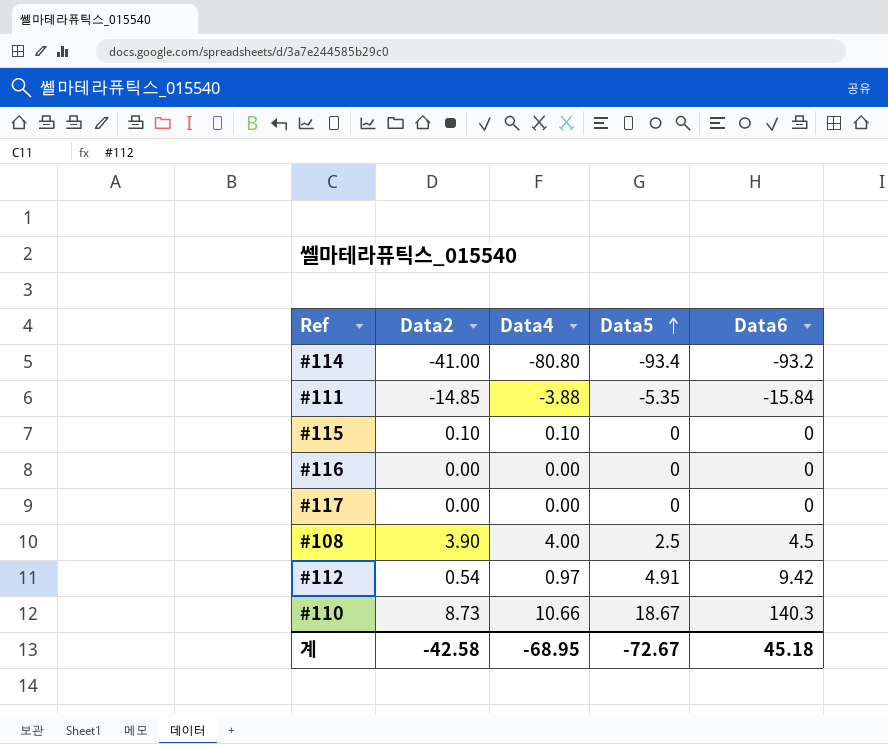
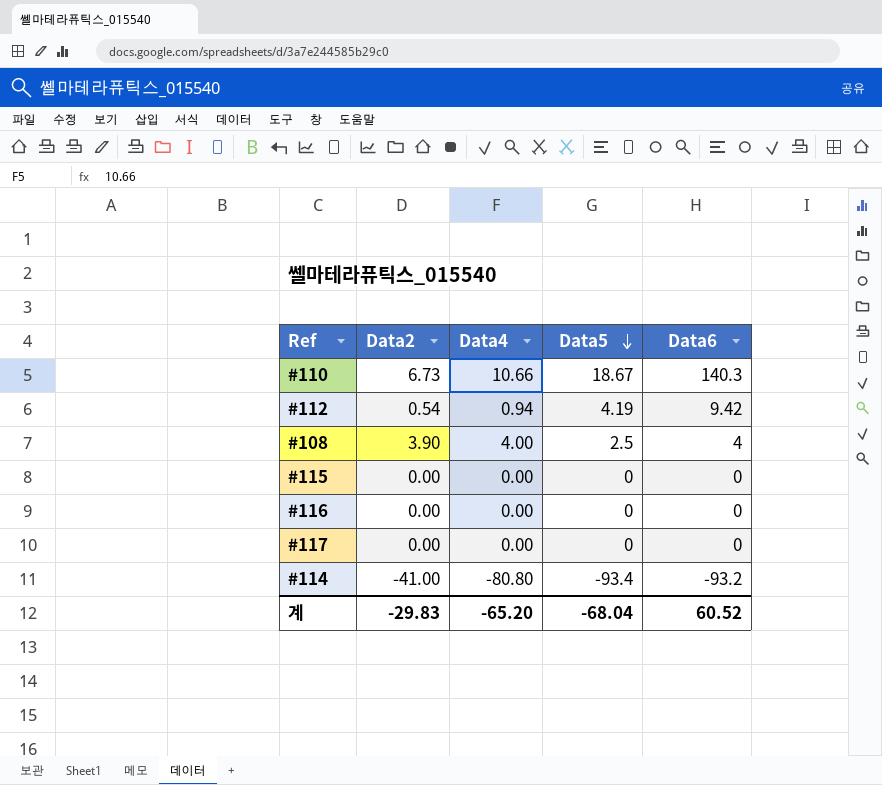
row order: Data5 ascending -> Data5 descending
row #111: -14.85 | -3.88 | -5.35 | -15.84 -> none
#110 | Data2: 8.73 -> 6.73
#112 | Data4: 0.97 -> 0.94
#112 | Data5: 4.91 -> 4.19
#108 | Data6: 4.5 -> 4
#115 | Data2: 0.10 -> 0.00
#115 | Data4: 0.10 -> 0.00
계 | Data2: -42.58 -> -29.83
계 | Data4: -68.95 -> -65.20
계 | Data5: -72.67 -> -68.04
계 | Data6: 45.18 -> 60.52

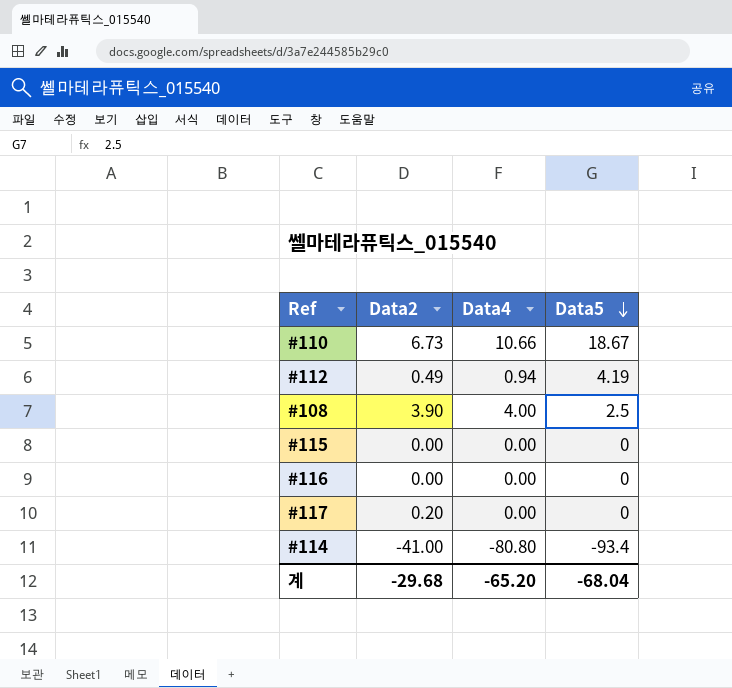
column Data6 | position: 5 -> none
#112 | Data2: 0.54 -> 0.49
#117 | Data2: 0.00 -> 0.20
계 | Data2: -29.83 -> -29.68

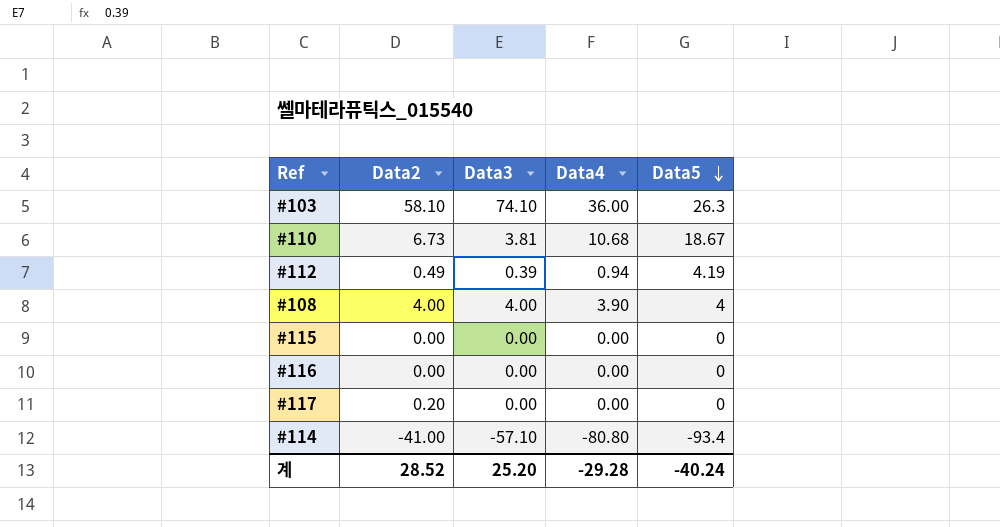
column Data3 | position: none -> 3
row #103: none -> 58.10 | 74.10 | 36.00 | 26.3
#110 | Data4: 10.66 -> 10.68
#108 | Data2: 3.90 -> 4.00
#108 | Data4: 4.00 -> 3.90
#108 | Data5: 2.5 -> 4
계 | Data2: -29.68 -> 28.52
계 | Data4: -65.20 -> -29.28
계 | Data5: -68.04 -> -40.24

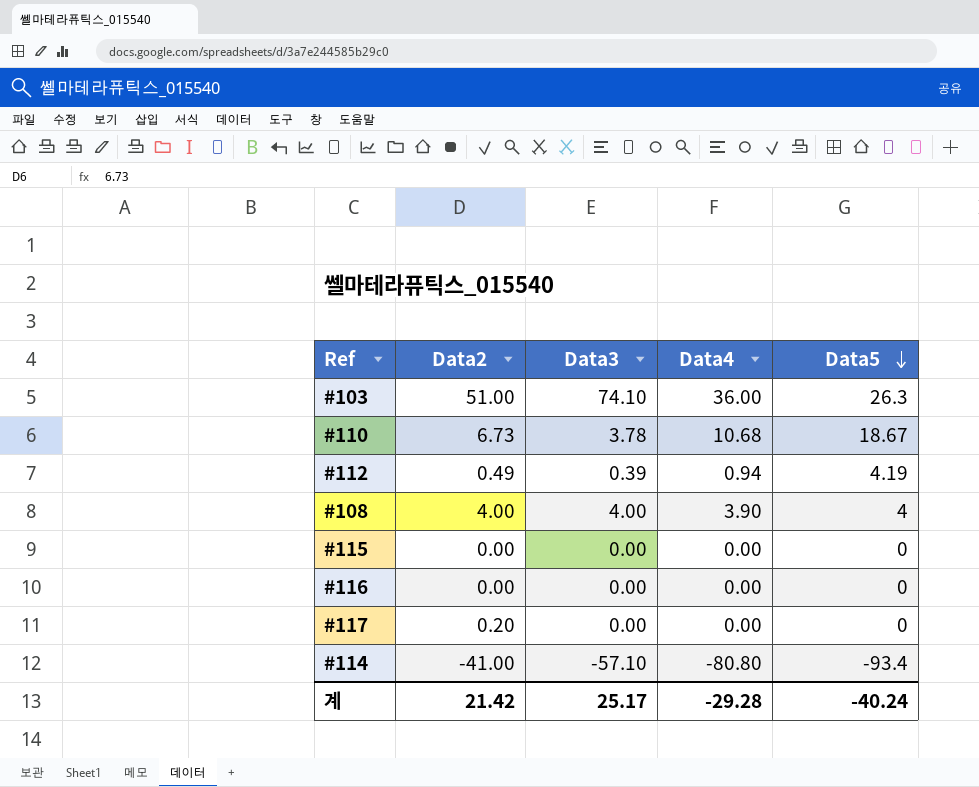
#103 | Data2: 58.10 -> 51.00
#110 | Data3: 3.81 -> 3.78
계 | Data2: 28.52 -> 21.42
계 | Data3: 25.20 -> 25.17

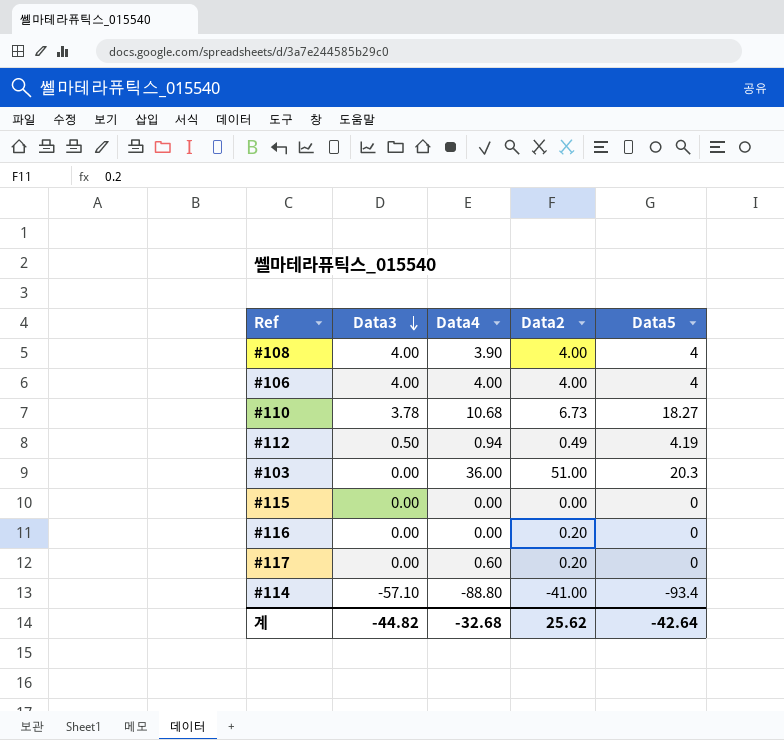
row order: Data5 descending -> Data3 descending
column Data2 | position: 2 -> 4
row #106: none -> 4.00 | 4.00 | 4.00 | 4
#110 | Data5: 18.67 -> 18.27
#112 | Data3: 0.39 -> 0.50
#103 | Data3: 74.10 -> 0.00
#103 | Data5: 26.3 -> 20.3
#116 | Data2: 0.00 -> 0.20
#117 | Data4: 0.00 -> 0.60
#114 | Data4: -80.80 -> -88.80
계 | Data3: 25.17 -> -44.82
계 | Data4: -29.28 -> -32.68
계 | Data2: 21.42 -> 25.62
계 | Data5: -40.24 -> -42.64

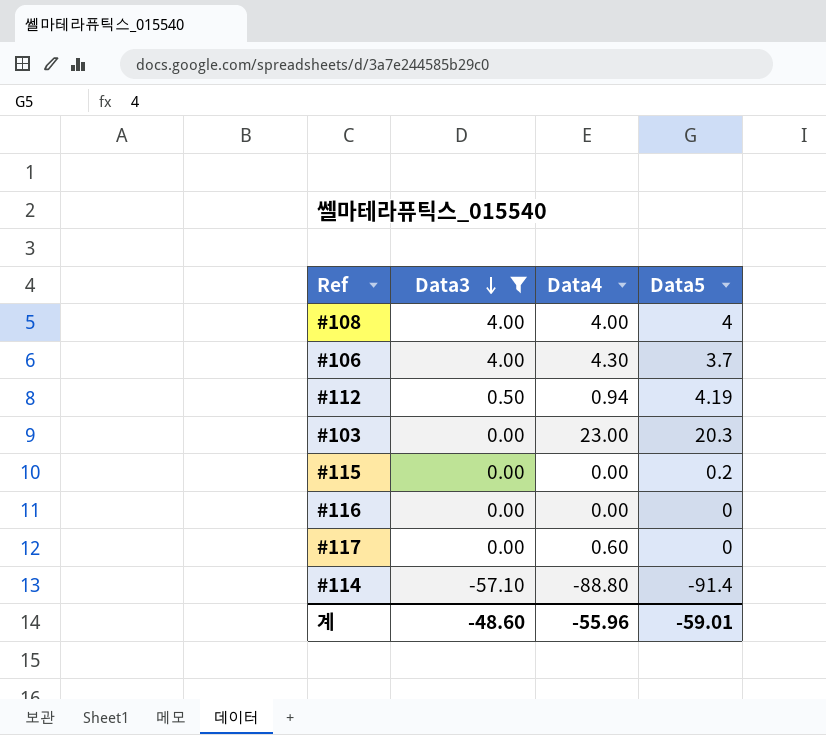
filter: none -> Data3 != 3.78
column Data2 | position: 4 -> none
#108 | Data4: 3.90 -> 4.00
#106 | Data4: 4.00 -> 4.30
#106 | Data5: 4 -> 3.7
#103 | Data4: 36.00 -> 23.00
#115 | Data5: 0 -> 0.2
#114 | Data5: -93.4 -> -91.4
계 | Data3: -44.82 -> -48.60
계 | Data4: -32.68 -> -55.96
계 | Data5: -42.64 -> -59.01

